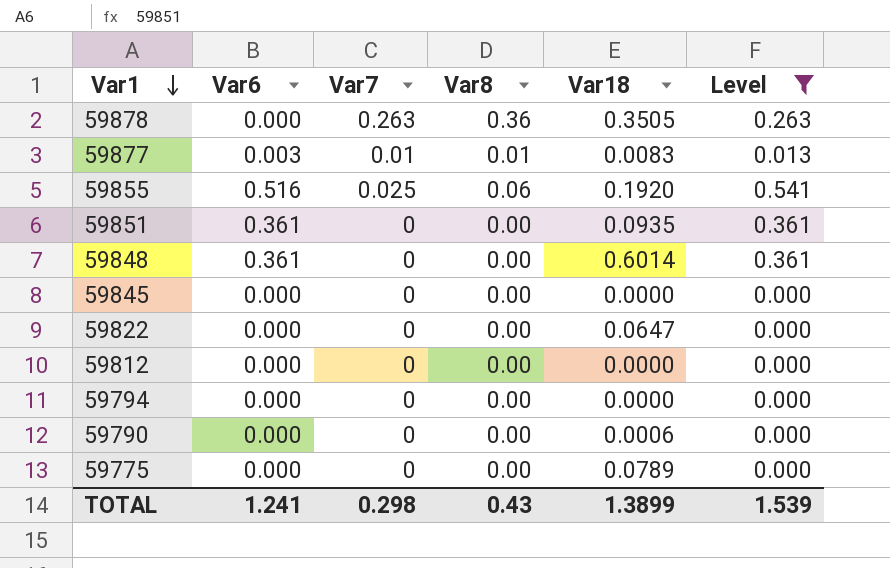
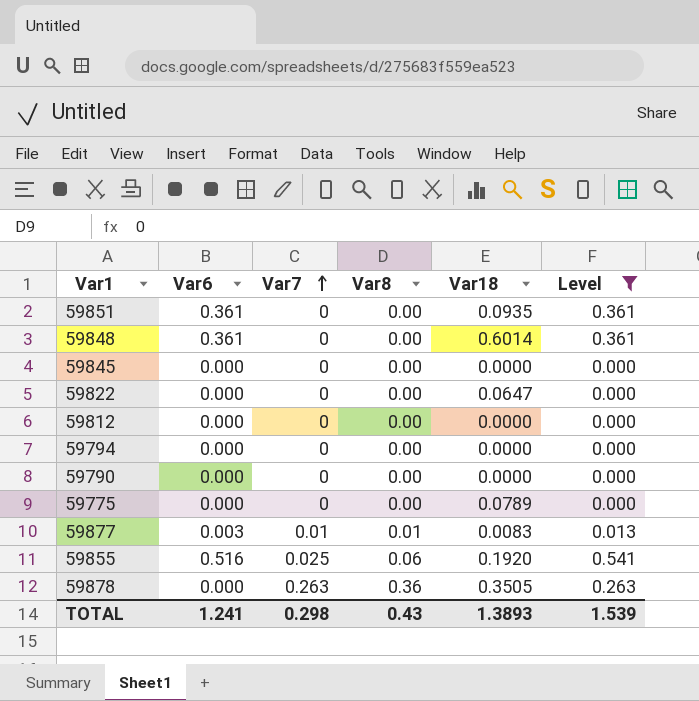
row order: Var1 descending -> Var7 ascending
59790 | Var18: 0.0006 -> 0.0000
TOTAL | Var18: 1.3899 -> 1.3893

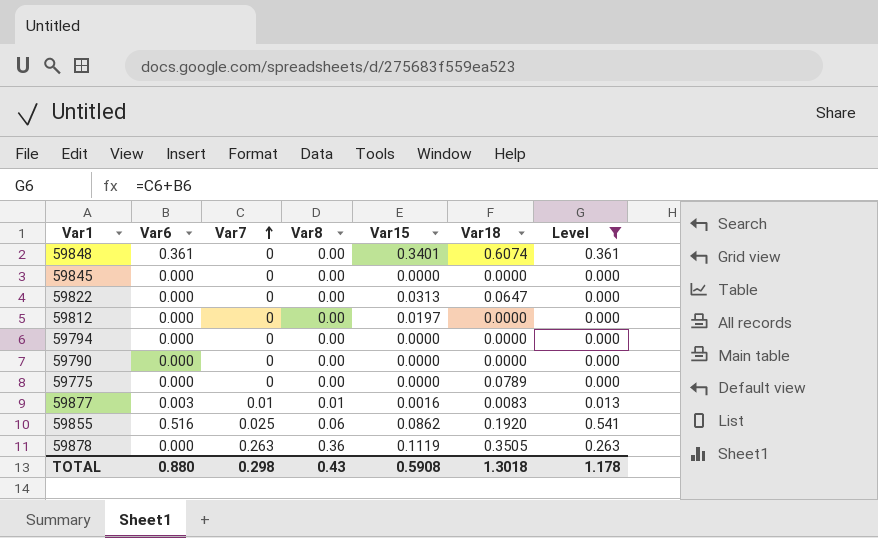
column Var15 | position: none -> 5
row 59851: 0.361 | 0 | 0.00 | 0.0935 | 0.361 -> none
59848 | Var18: 0.6014 -> 0.6074
TOTAL | Var6: 1.241 -> 0.880
TOTAL | Var18: 1.3893 -> 1.3018
TOTAL | Level: 1.539 -> 1.178

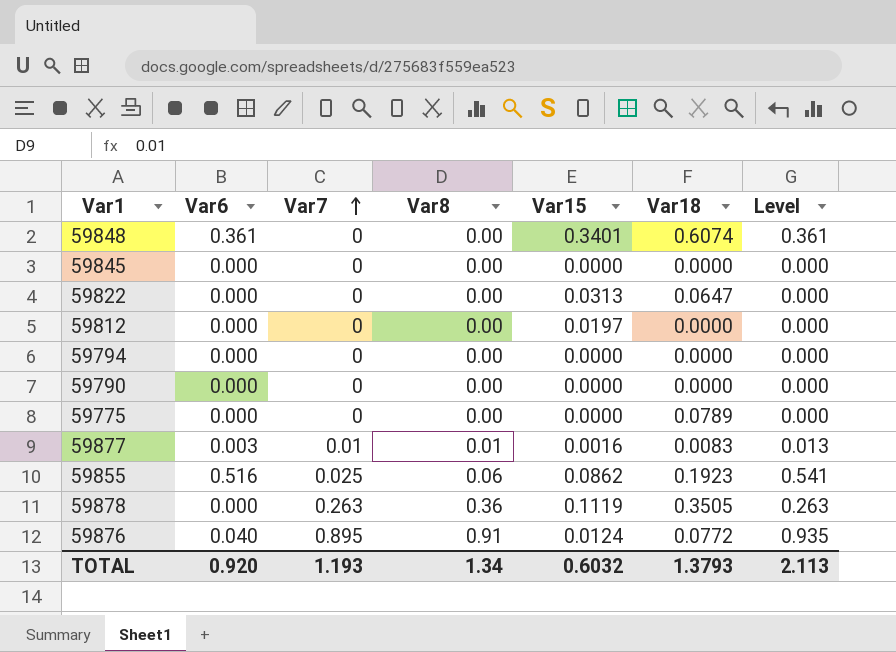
filter: Level != 0.935 -> none
59855 | Var18: 0.1920 -> 0.1923
TOTAL | Var6: 0.880 -> 0.920
TOTAL | Var7: 0.298 -> 1.193
TOTAL | Var8: 0.43 -> 1.34
TOTAL | Var15: 0.5908 -> 0.6032
TOTAL | Var18: 1.3018 -> 1.3793
TOTAL | Level: 1.178 -> 2.113

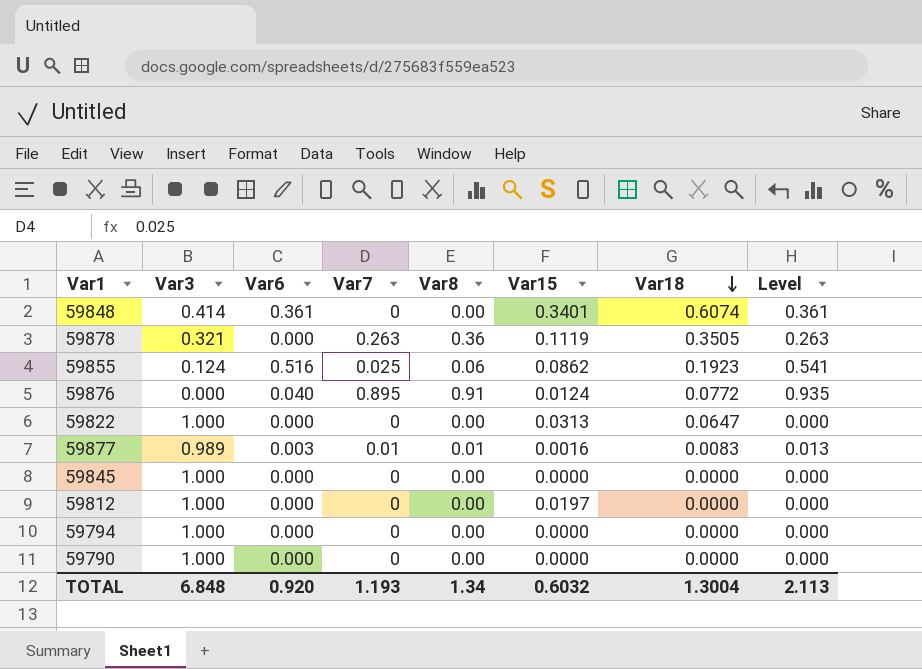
row order: Var7 ascending -> Var18 descending
column Var3 | position: none -> 2
row 59775: 0.000 | 0 | 0.00 | 0.0000 | 0.0789 | 0.000 -> none
TOTAL | Var18: 1.3793 -> 1.3004

